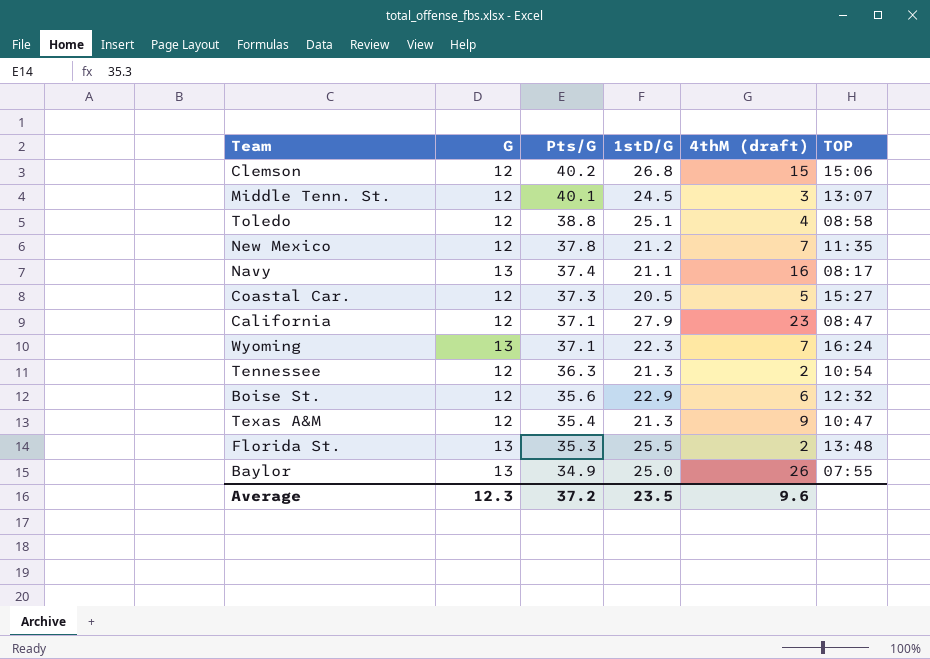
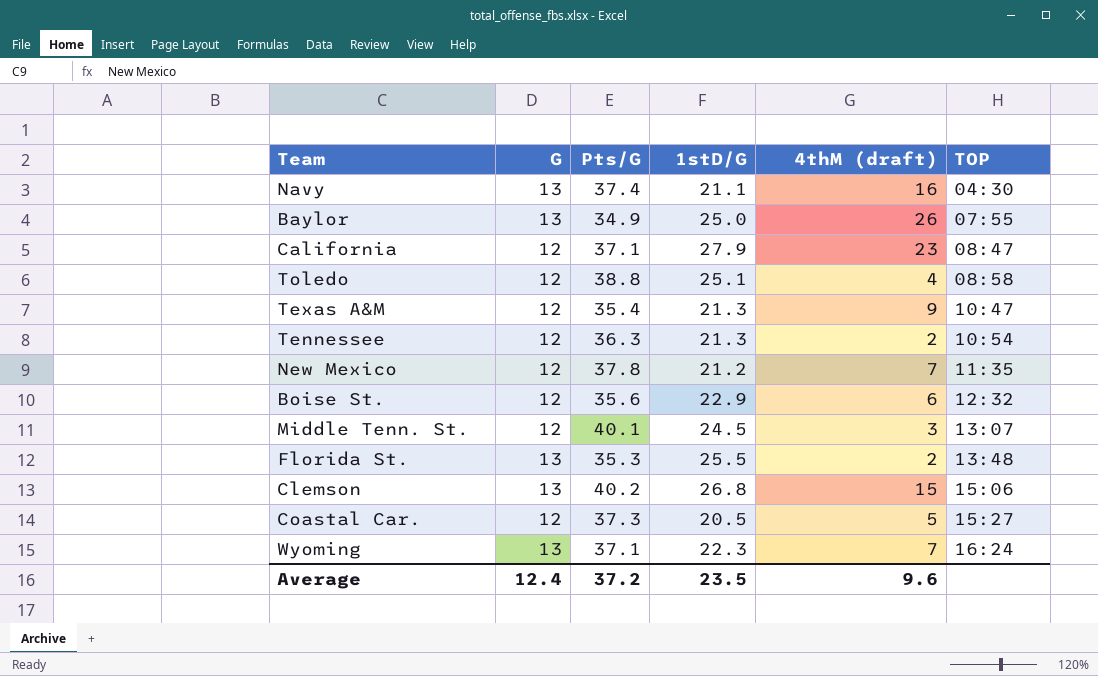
row order: Pts/G descending -> TOP ascending
Navy | TOP: 08:17 -> 04:30
Clemson | G: 12 -> 13
Average | G: 12.3 -> 12.4

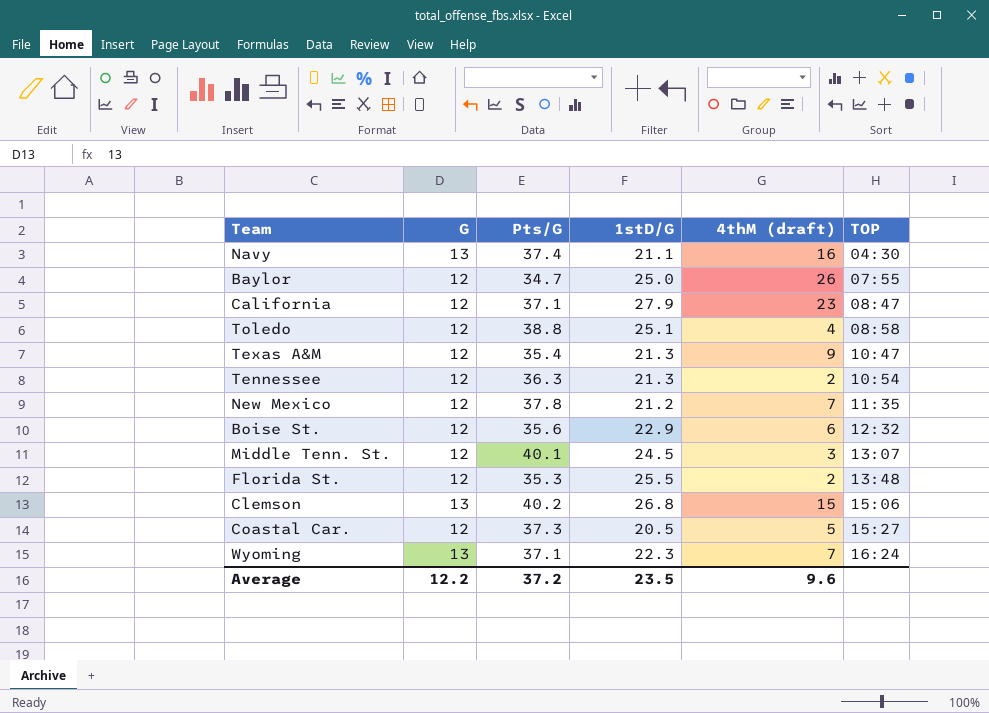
Baylor | G: 13 -> 12
Baylor | Pts/G: 34.9 -> 34.7
Florida St. | G: 13 -> 12
Average | G: 12.4 -> 12.2

